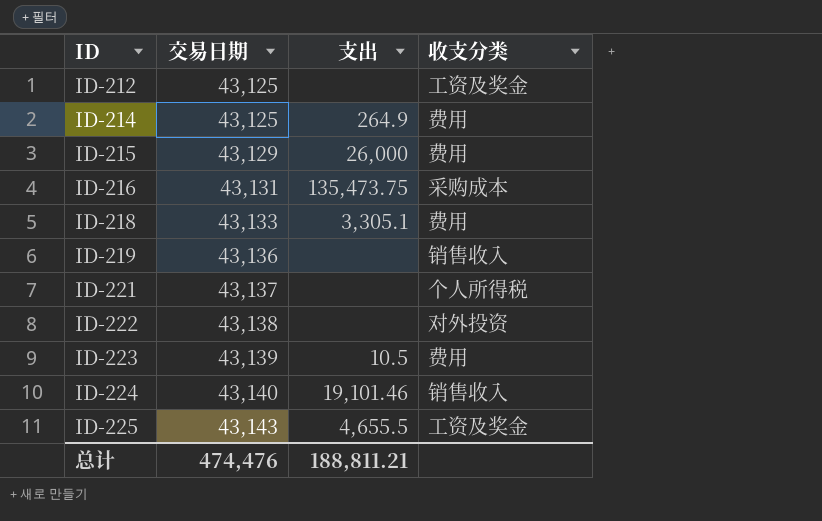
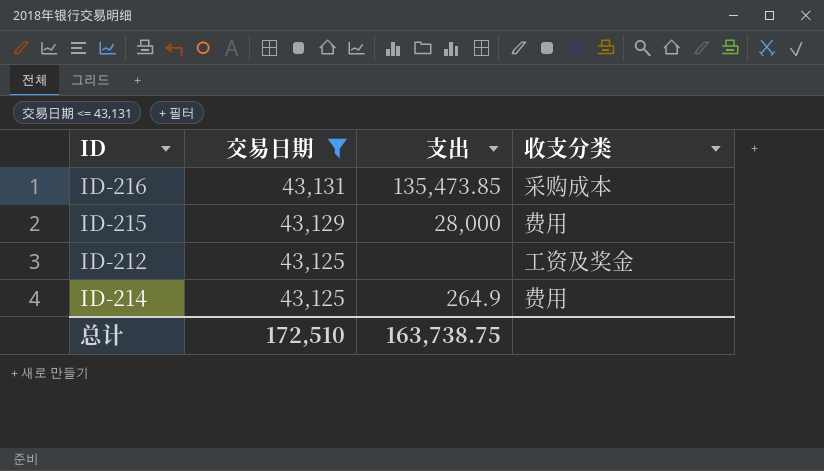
filter: none -> 交易日期 <= 43,131
row order: ID ascending -> 交易日期 descending
ID-216 | 支出: 135,473.75 -> 135,473.85
ID-215 | 支出: 26,000 -> 28,000
总计 | 交易日期: 474,476 -> 172,510
总计 | 支出: 188,811.21 -> 163,738.75

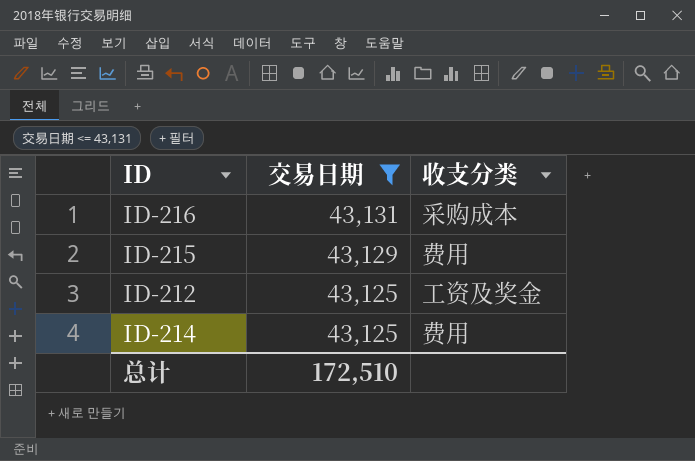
column 支出 | position: 3 -> none

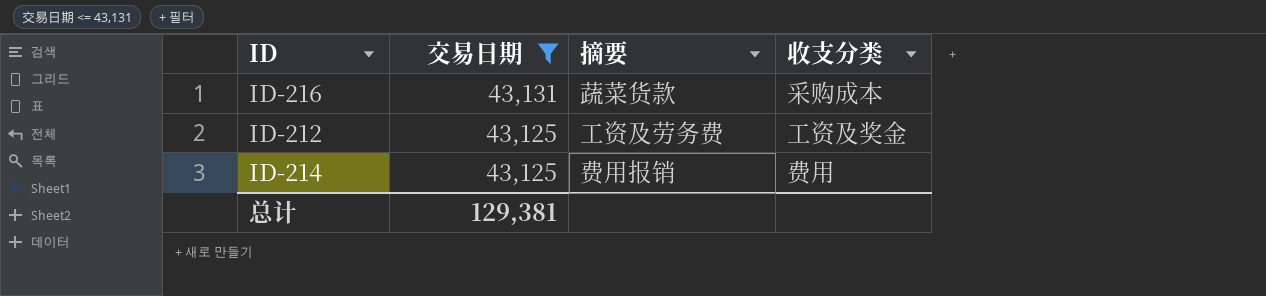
column 摘要 | position: none -> 3
row ID-215: 43,129 | 费用 -> none
总计 | 交易日期: 172,510 -> 129,381

